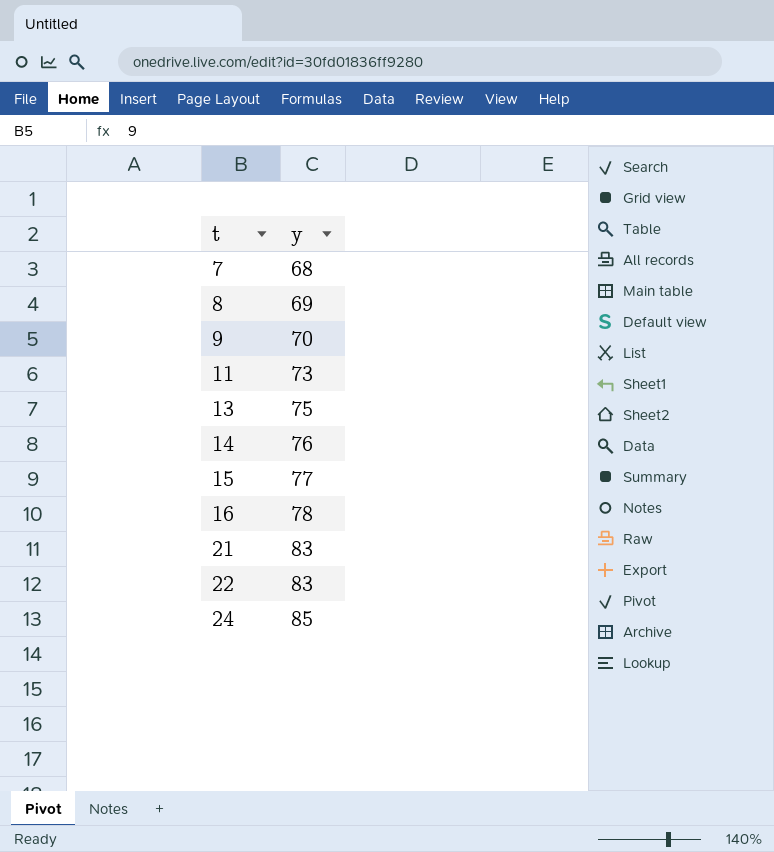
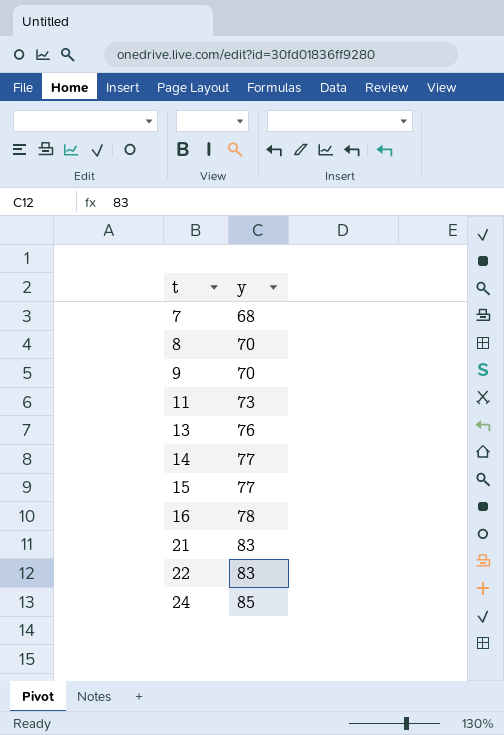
8 | y: 69 -> 70
13 | y: 75 -> 76
14 | y: 76 -> 77

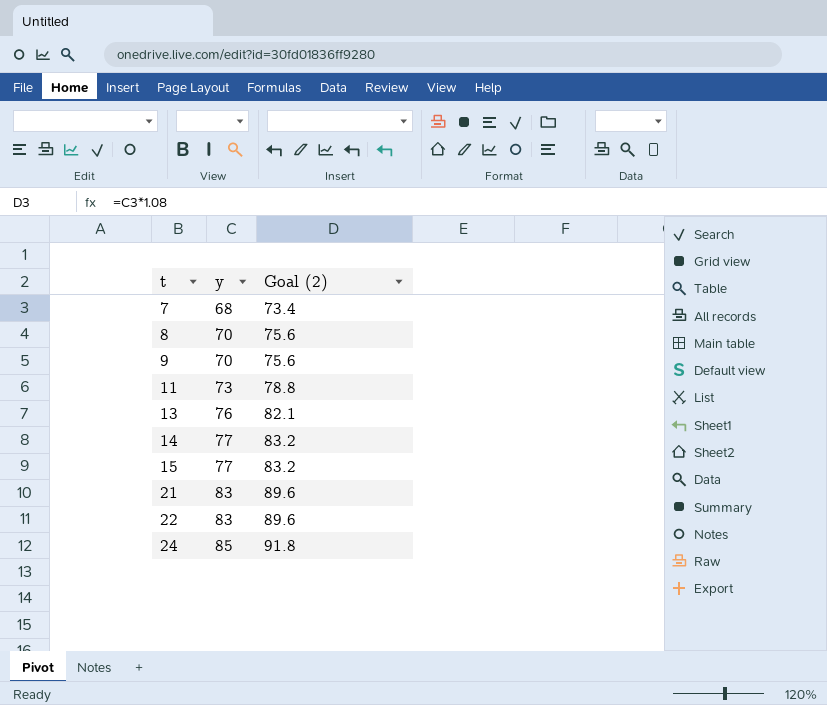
column Goal (2) | formula: none -> [y] * 1.08
row 16: 78 -> none

